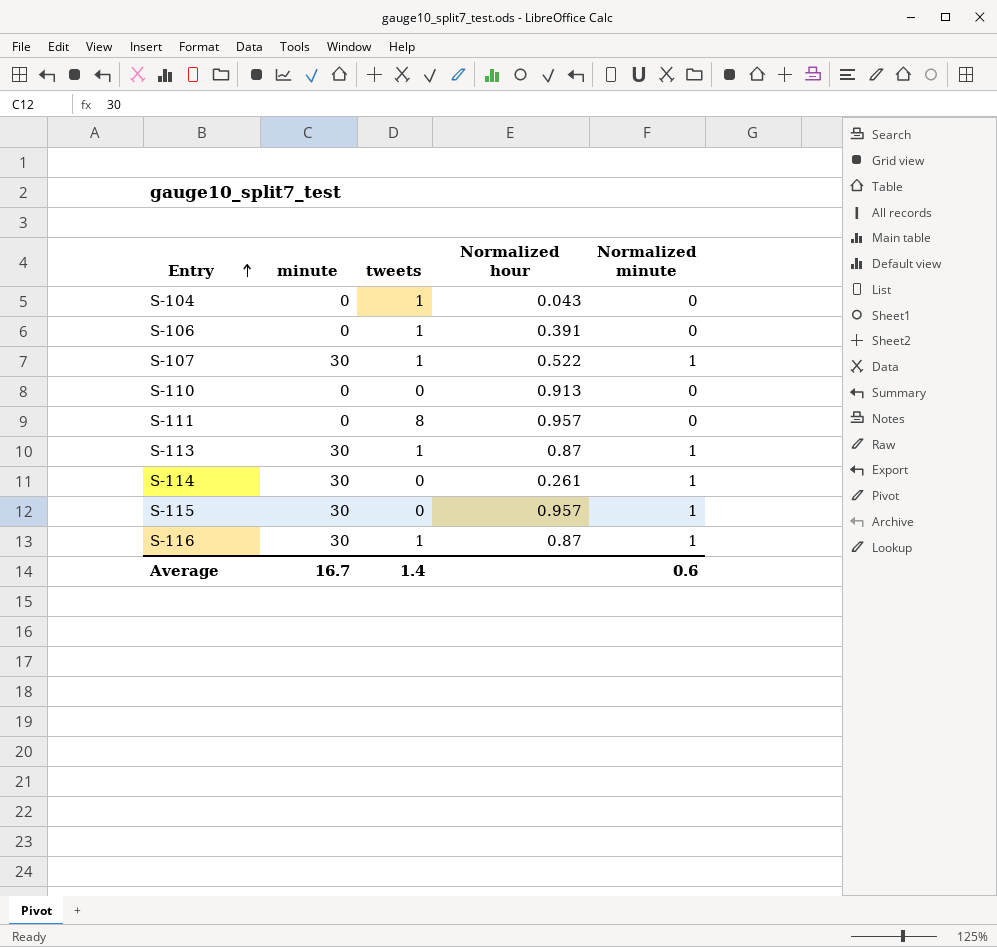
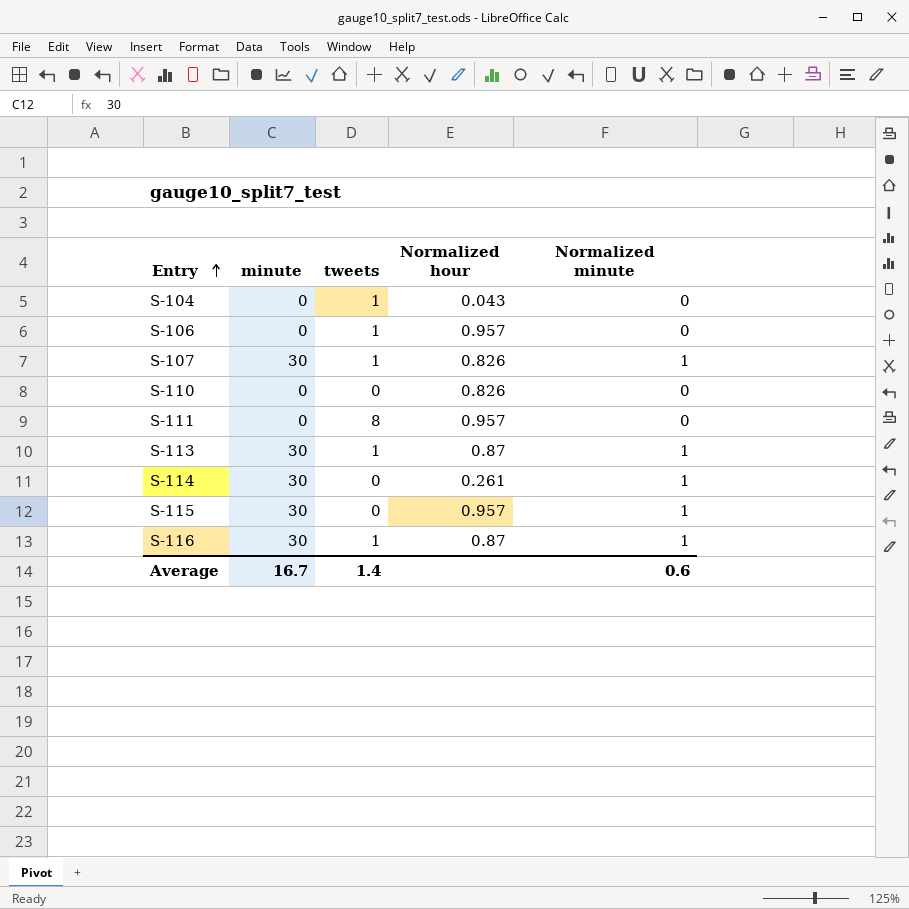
S-106 | Normalized hour: 0.391 -> 0.957
S-107 | Normalized hour: 0.522 -> 0.826
S-110 | Normalized hour: 0.913 -> 0.826

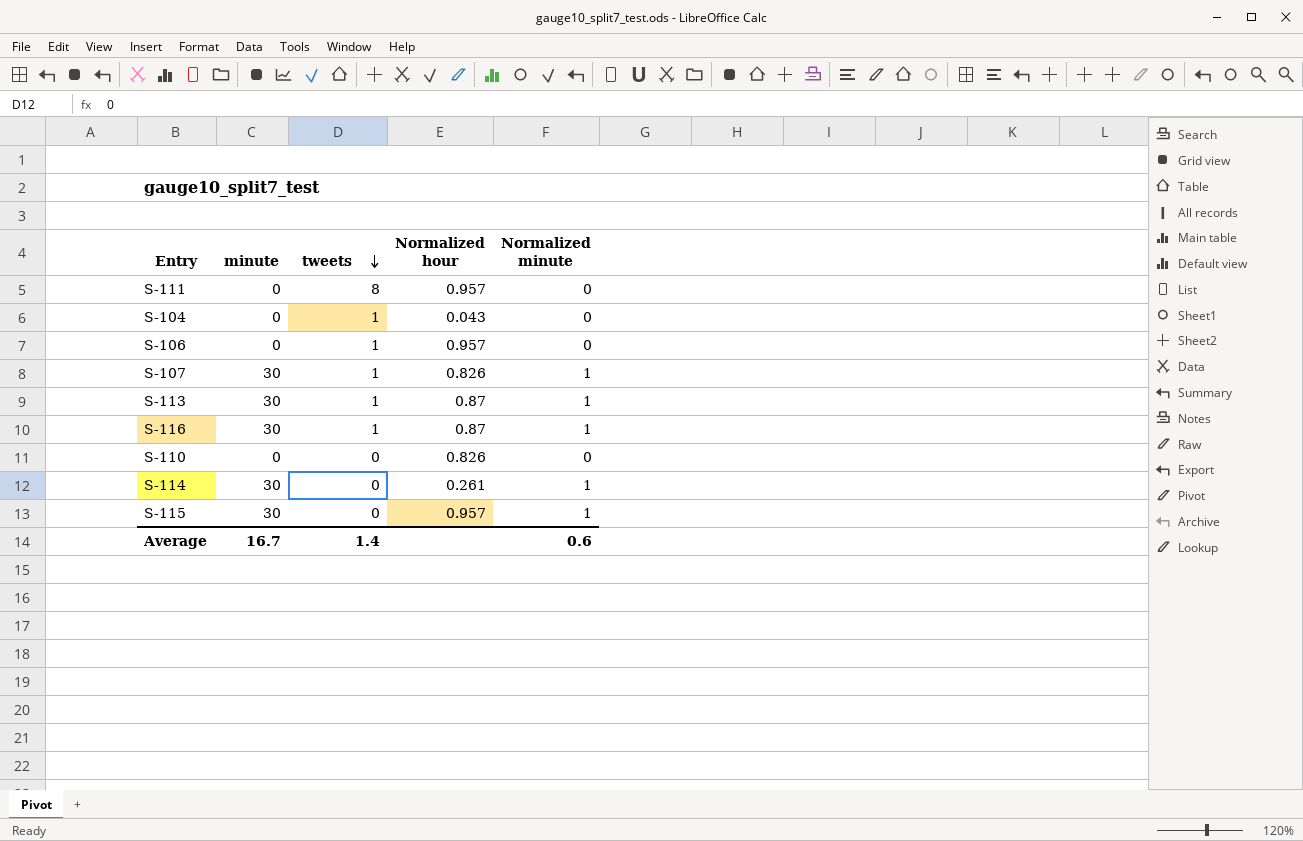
row order: Entry ascending -> tweets descending

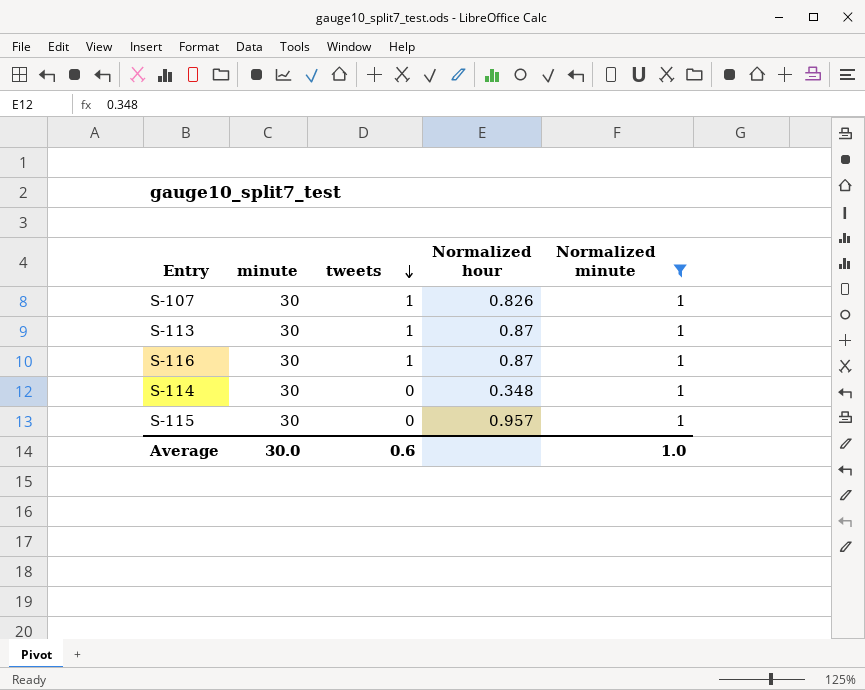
filter: none -> Normalized minute = 1
S-114 | Normalized hour: 0.261 -> 0.348
Average | minute: 16.7 -> 30.0
Average | tweets: 1.4 -> 0.6
Average | Normalized minute: 0.6 -> 1.0

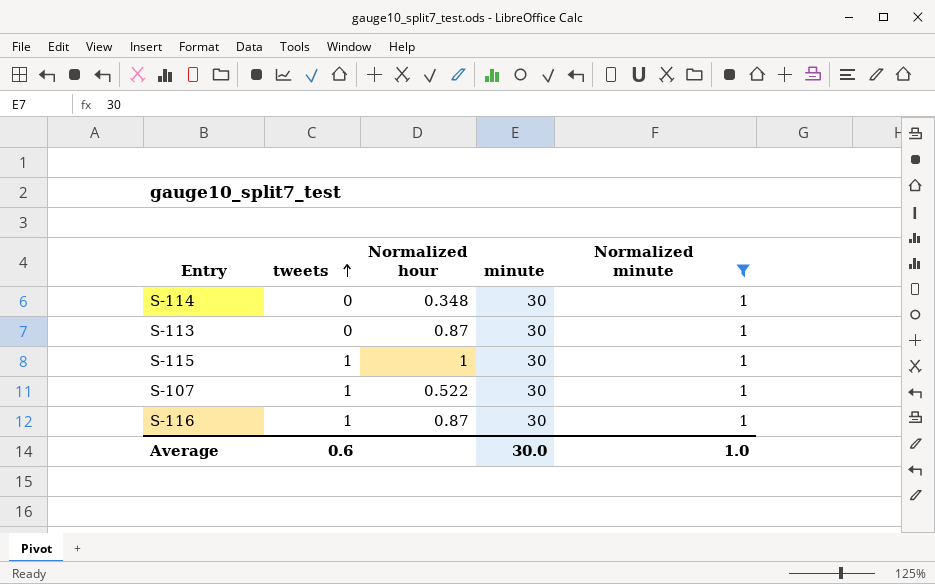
row order: tweets descending -> tweets ascending
column minute | position: 2 -> 4
S-113 | tweets: 1 -> 0
S-115 | tweets: 0 -> 1
S-115 | Normalized hour: 0.957 -> 1
S-107 | Normalized hour: 0.826 -> 0.522

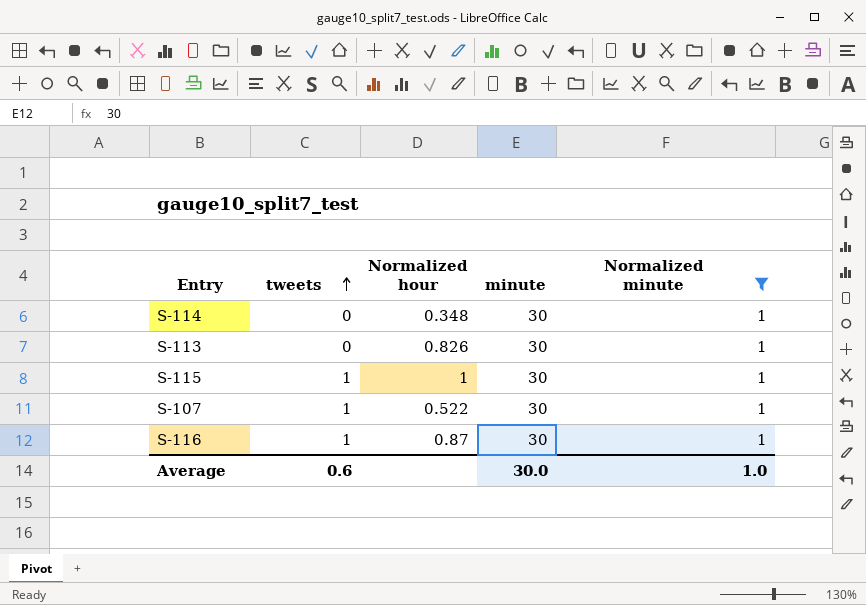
S-113 | Normalized hour: 0.87 -> 0.826

